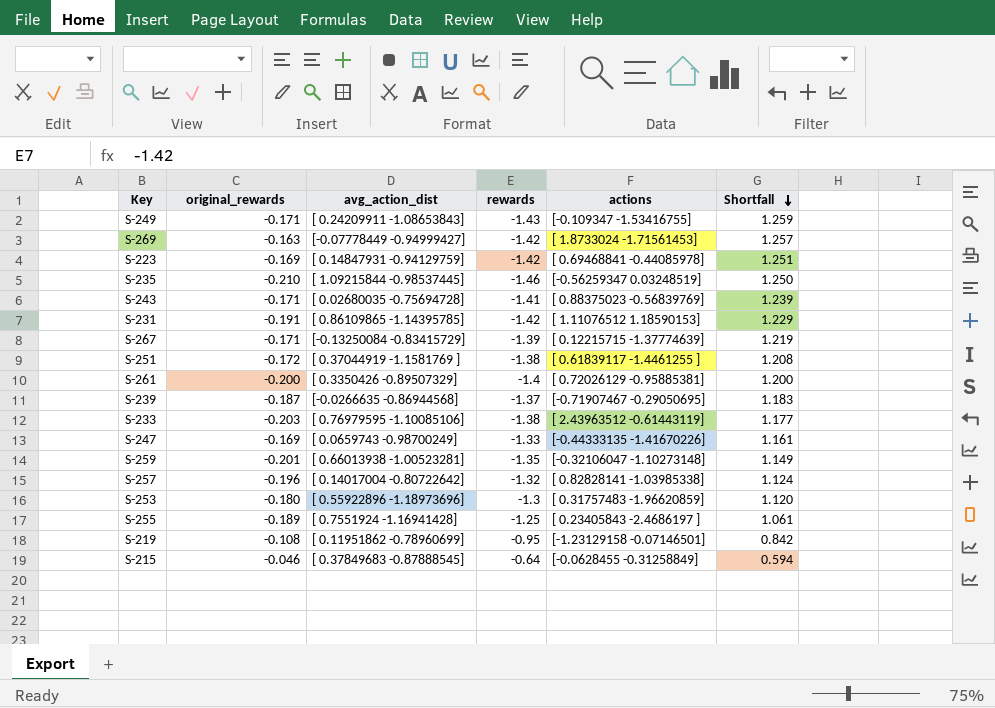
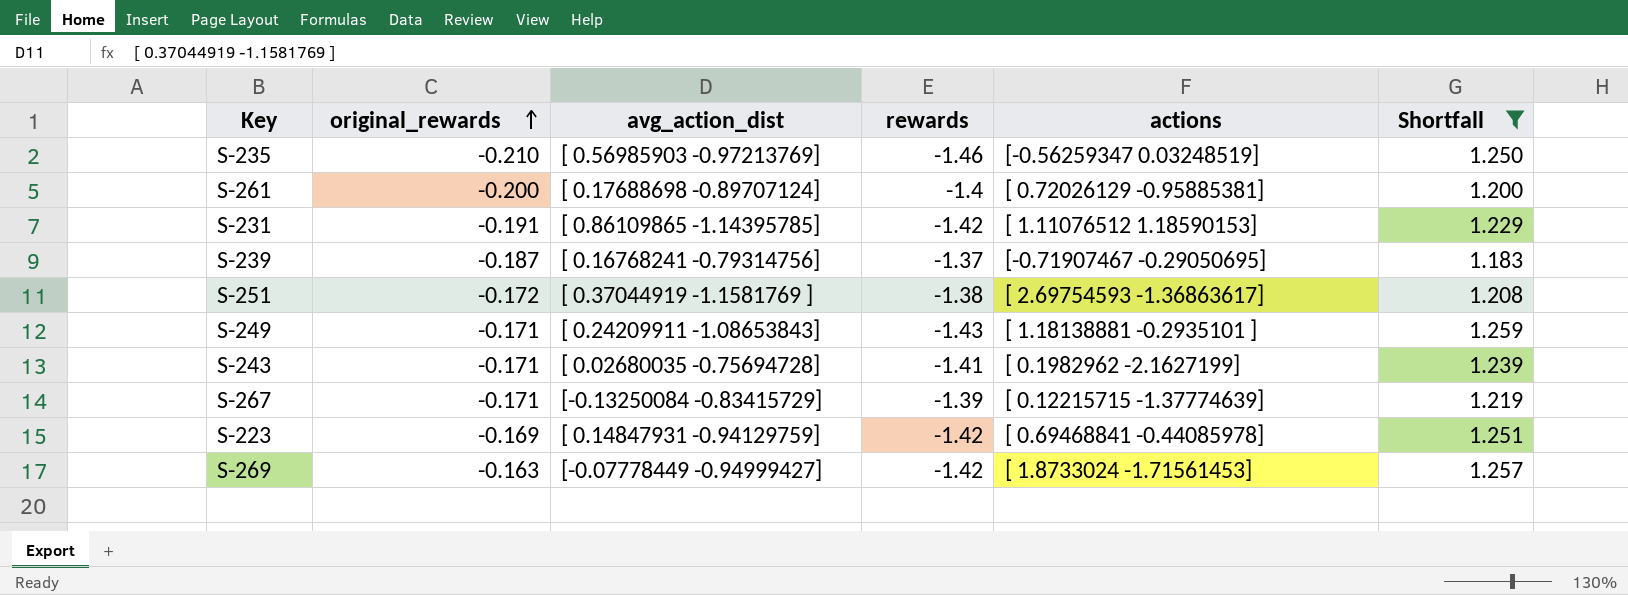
filter: none -> Shortfall >= 1.183
row order: Shortfall descending -> original_rewards ascending
S-235 | avg_action_dist: [ 1.09215844 -0.98537445] -> [ 0.56985903 -0.97213769]
S-261 | avg_action_dist: [ 0.3350426 -0.89507329] -> [ 0.17688698 -0.89707124]
S-239 | avg_action_dist: [-0.0266635 -0.86944568] -> [ 0.16768241 -0.79314756]
S-251 | actions: [ 0.61839117 -1.4461255 ] -> [ 2.69754593 -1.36863617]
S-249 | actions: [-0.109347 -1.53416755] -> [ 1.18138881 -0.2935101 ]
S-243 | actions: [ 0.88375023 -0.56839769] -> [ 0.1982962 -2.1627199]

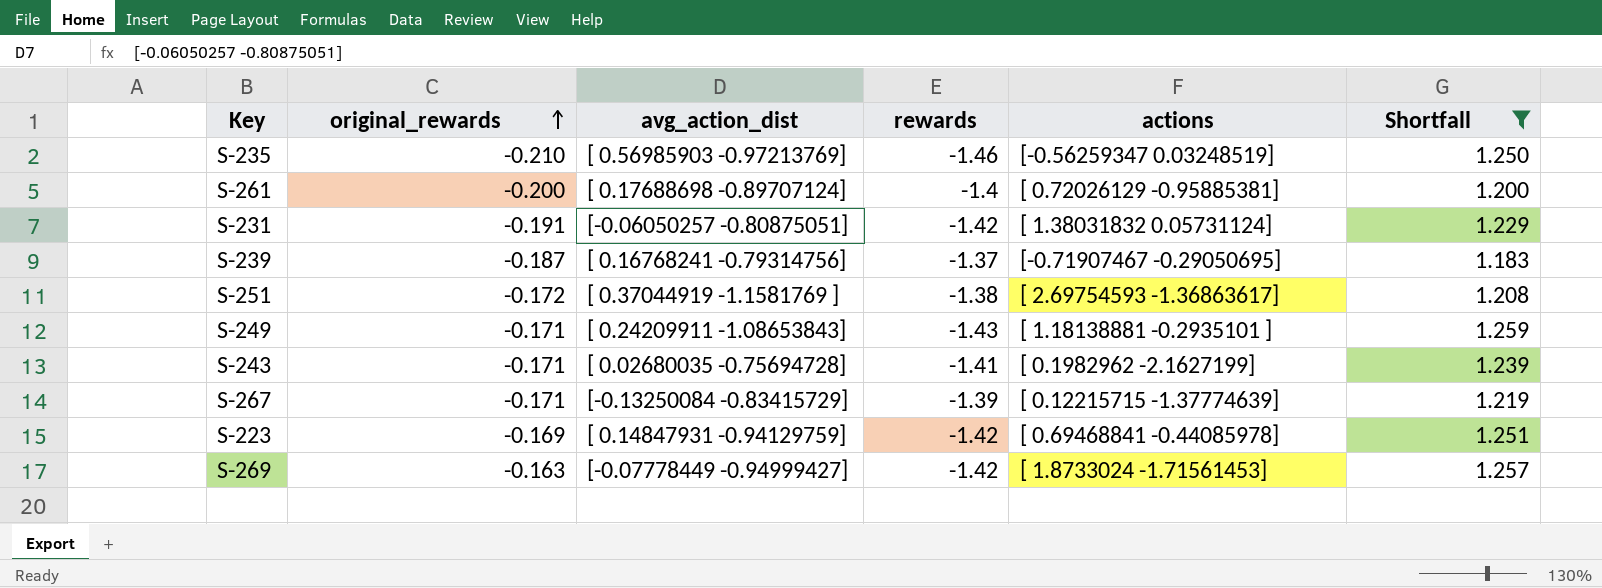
S-231 | avg_action_dist: [ 0.86109865 -1.14395785] -> [-0.06050257 -0.80875051]
S-231 | actions: [ 1.11076512 1.18590153] -> [ 1.38031832 0.05731124]

